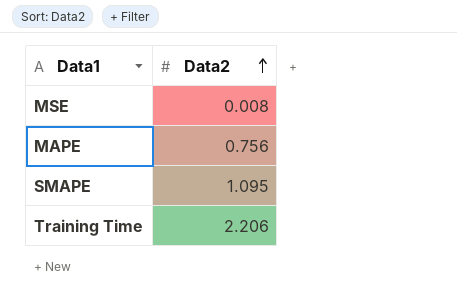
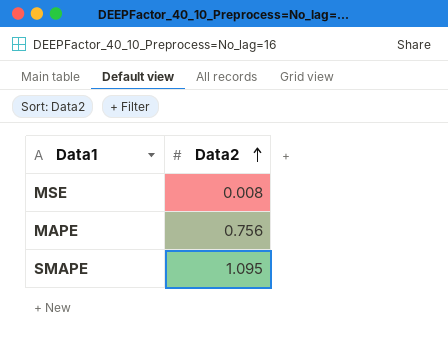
row Training Time: 2.206 -> none

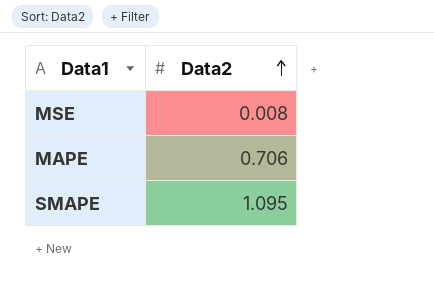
MAPE | Data2: 0.756 -> 0.706

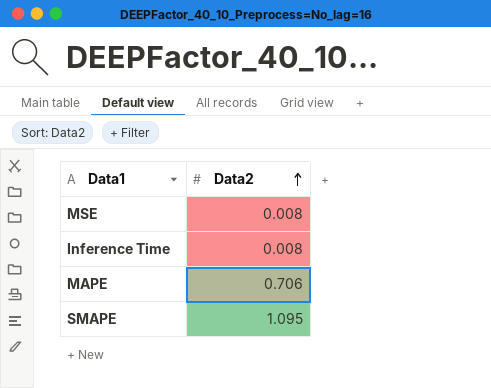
row Inference Time: none -> 0.008

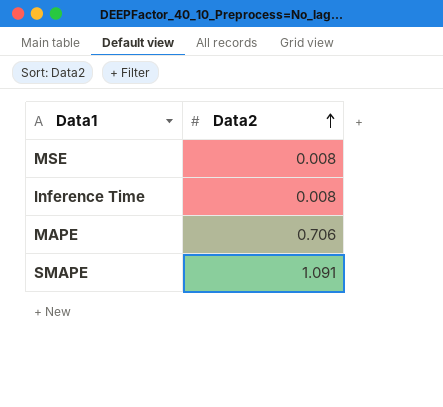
SMAPE | Data2: 1.095 -> 1.091

